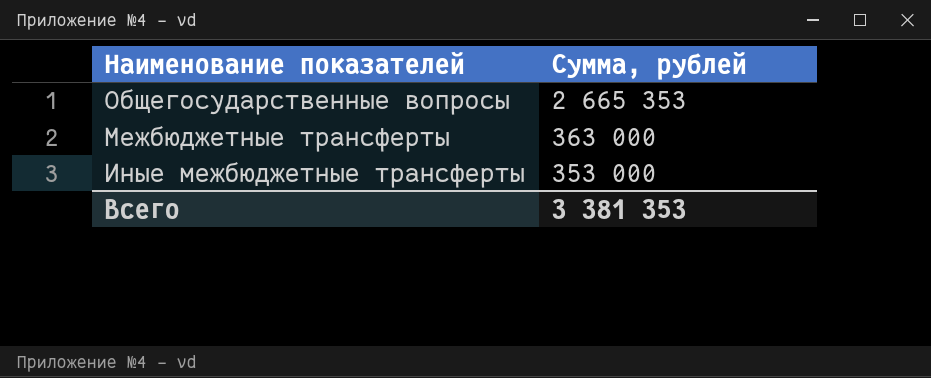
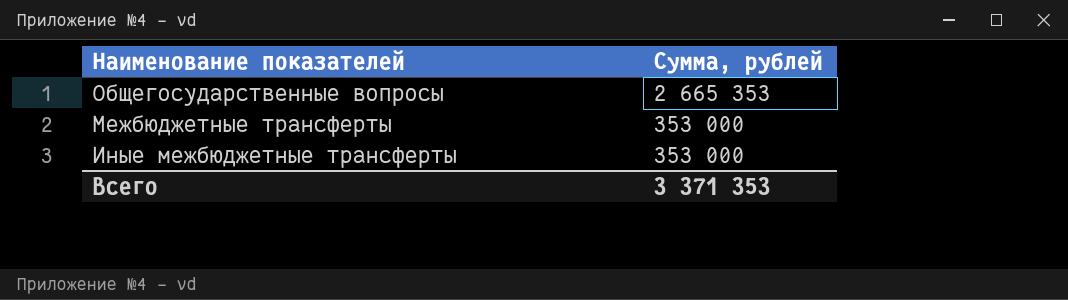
Межбюджетные трансферты | Сумма, рублей: 363 000 -> 353 000
Всего | Сумма, рублей: 3 381 353 -> 3 371 353

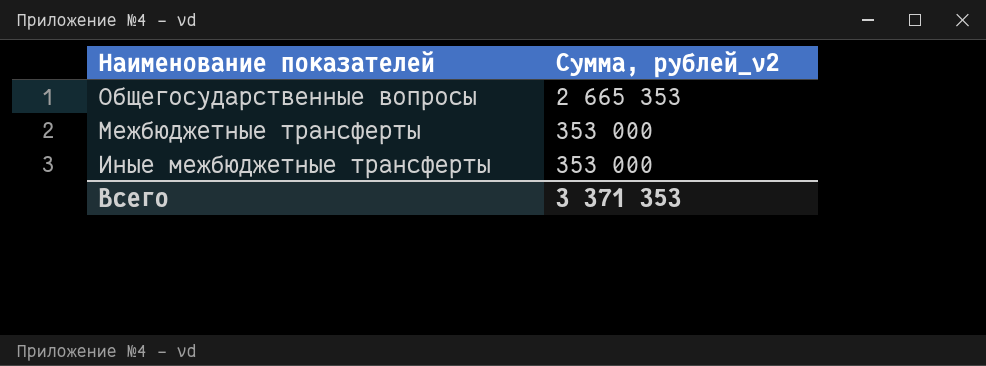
column name: Сумма, рублей -> Сумма, рублей_v2

